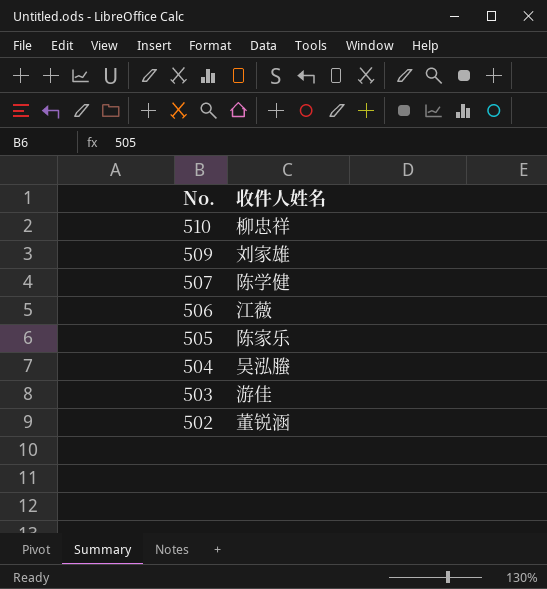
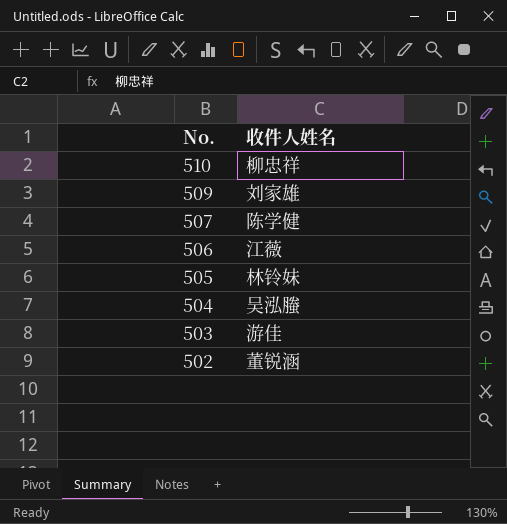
505 | 收件人姓名: 陈家乐 -> 林铃妹

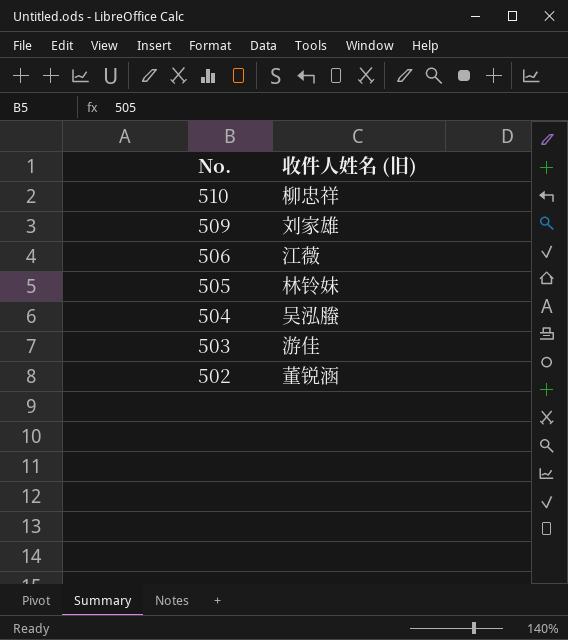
column name: 收件人姓名 -> 收件人姓名 (旧)
row 507: 陈学健 -> none

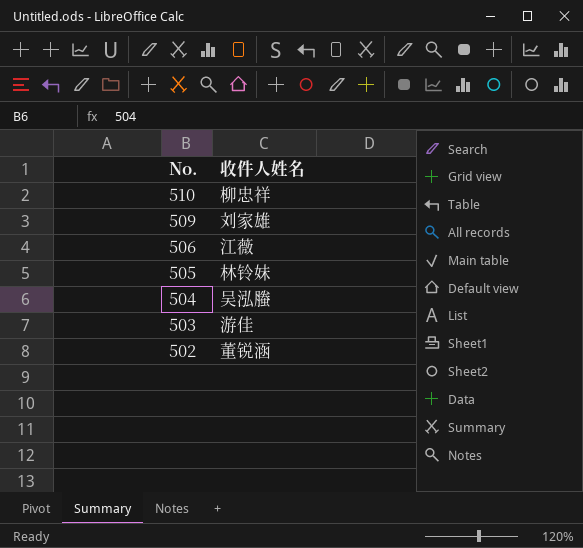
column name: 收件人姓名 (旧) -> 收件人姓名

